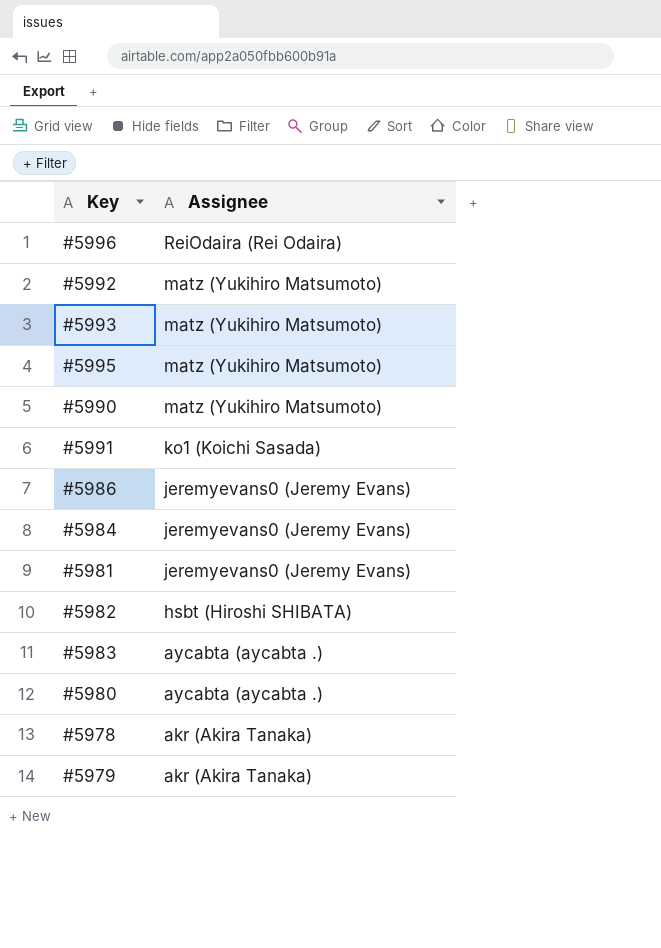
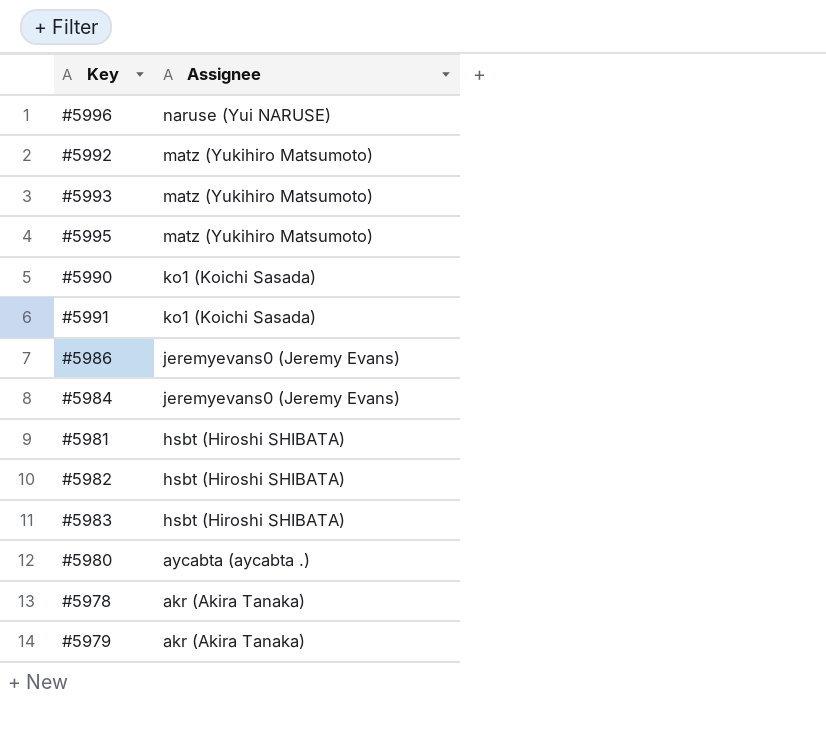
#5996 | Assignee: ReiOdaira (Rei Odaira) -> naruse (Yui NARUSE)
#5990 | Assignee: matz (Yukihiro Matsumoto) -> ko1 (Koichi Sasada)
#5981 | Assignee: jeremyevans0 (Jeremy Evans) -> hsbt (Hiroshi SHIBATA)
#5983 | Assignee: aycabta (aycabta .) -> hsbt (Hiroshi SHIBATA)

